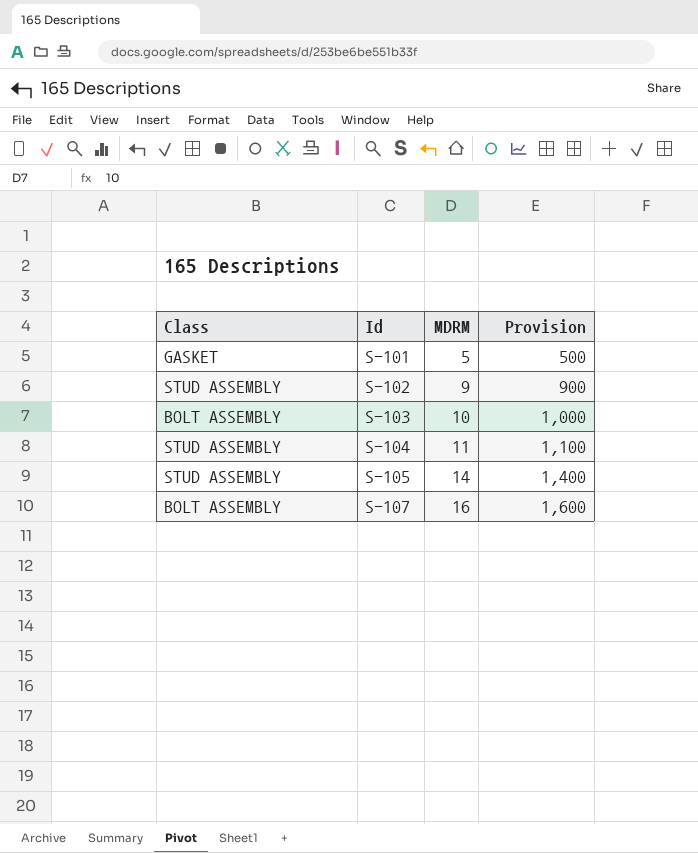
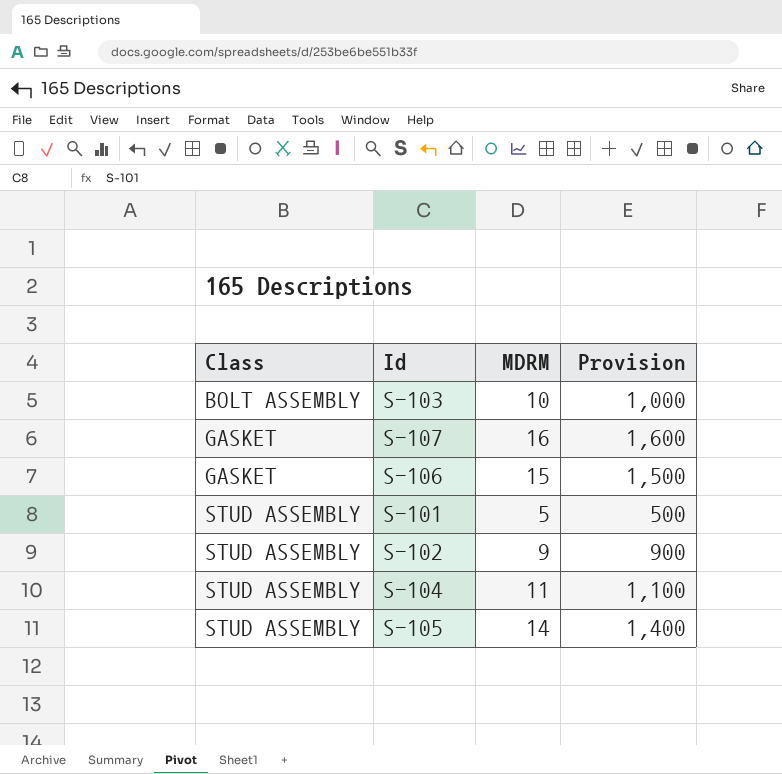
row order: Id ascending -> Class ascending
S-107 | Class: BOLT ASSEMBLY -> GASKET
row S-106: none -> GASKET | 15 | 1,500
S-101 | Class: GASKET -> STUD ASSEMBLY

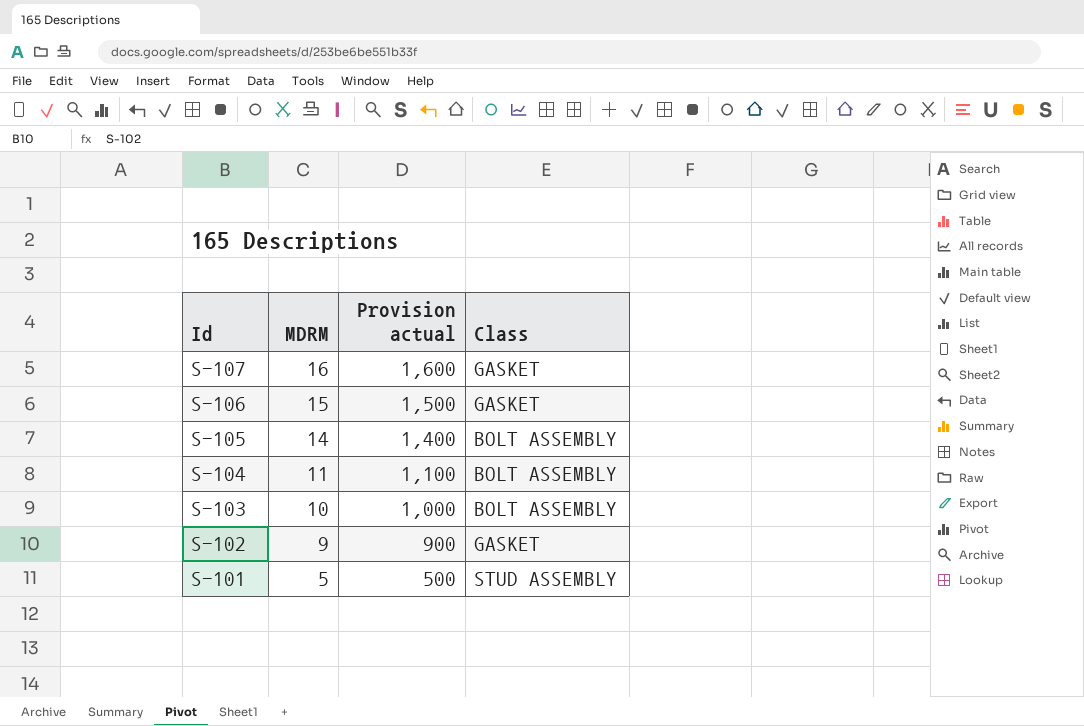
row order: Class ascending -> Id descending
column name: Provision -> Provision actual
column Class | position: 1 -> 4
S-105 | Class: STUD ASSEMBLY -> BOLT ASSEMBLY
S-104 | Class: STUD ASSEMBLY -> BOLT ASSEMBLY
S-102 | Class: STUD ASSEMBLY -> GASKET

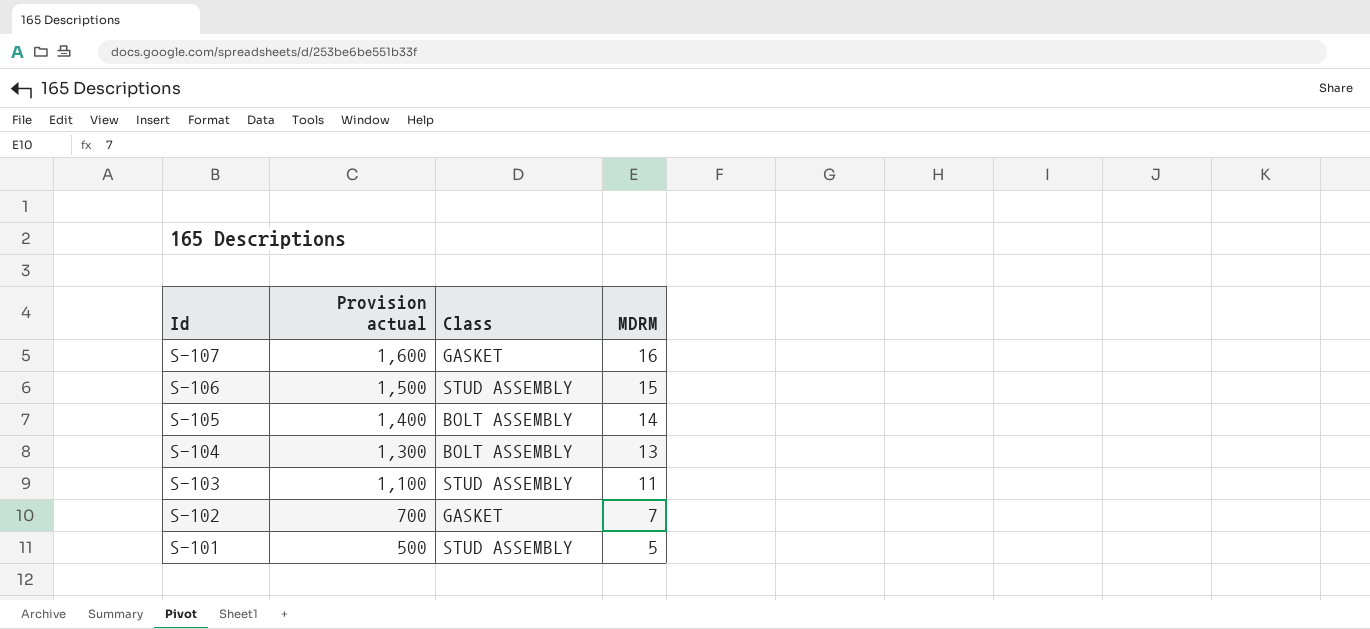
column MDRM | position: 2 -> 4
S-106 | Class: GASKET -> STUD ASSEMBLY
S-104 | Provision actual: 1,100 -> 1,300
S-104 | MDRM: 11 -> 13
S-103 | Provision actual: 1,000 -> 1,100
S-103 | Class: BOLT ASSEMBLY -> STUD ASSEMBLY
S-103 | MDRM: 10 -> 11
S-102 | Provision actual: 900 -> 700
S-102 | MDRM: 9 -> 7

